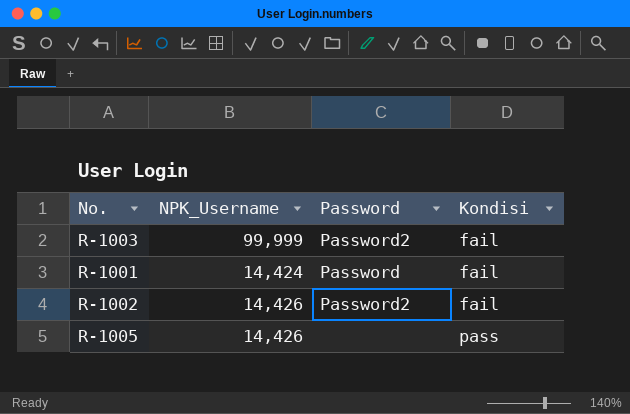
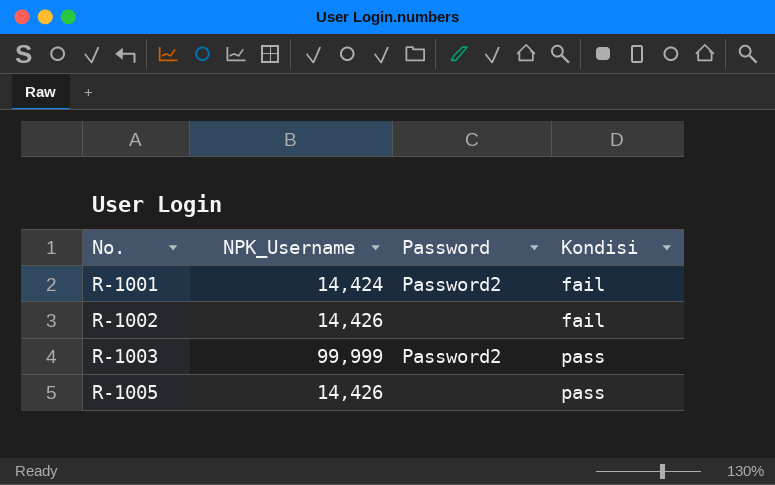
row order: Kondisi ascending -> No. ascending
R-1001 | Password: Password -> Password2
R-1002 | Password: Password2 -> none
R-1003 | Kondisi: fail -> pass

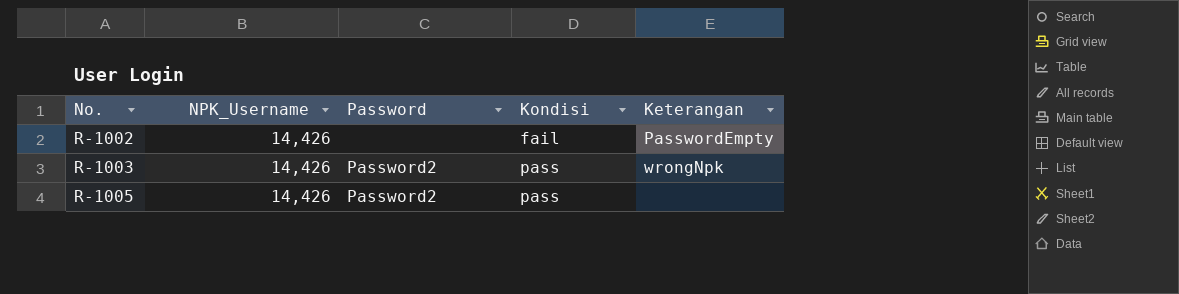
column Keterangan | position: none -> 5
row R-1001: 14,424 | Password2 | fail -> none
R-1003 | NPK_Username: 99,999 -> 14,426
R-1005 | Password: none -> Password2

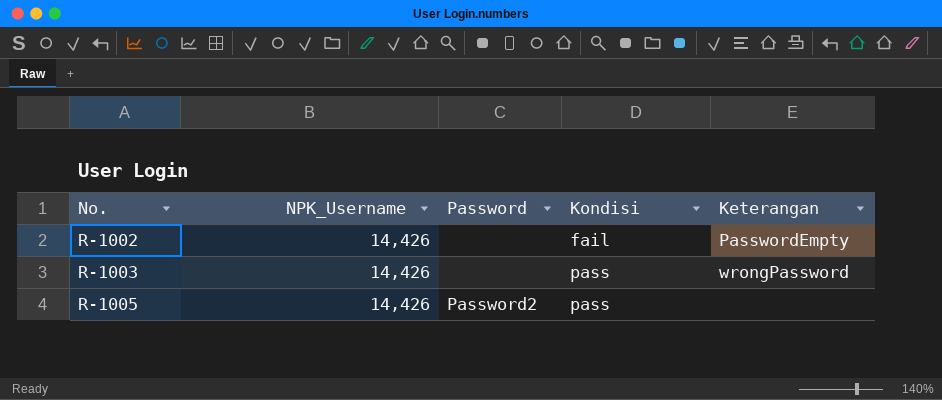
R-1003 | Password: Password2 -> none
R-1003 | Keterangan: wrongNpk -> wrongPassword

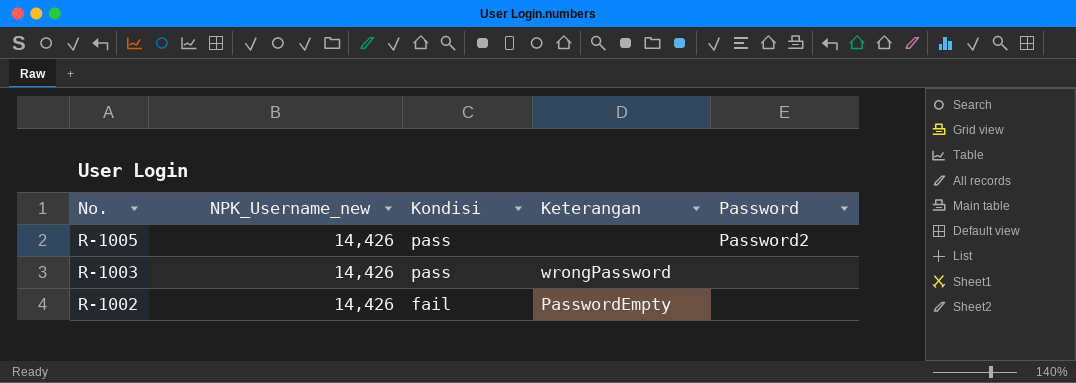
row order: No. ascending -> No. descending
column name: NPK_Username -> NPK_Username_new
column Password | position: 3 -> 5

